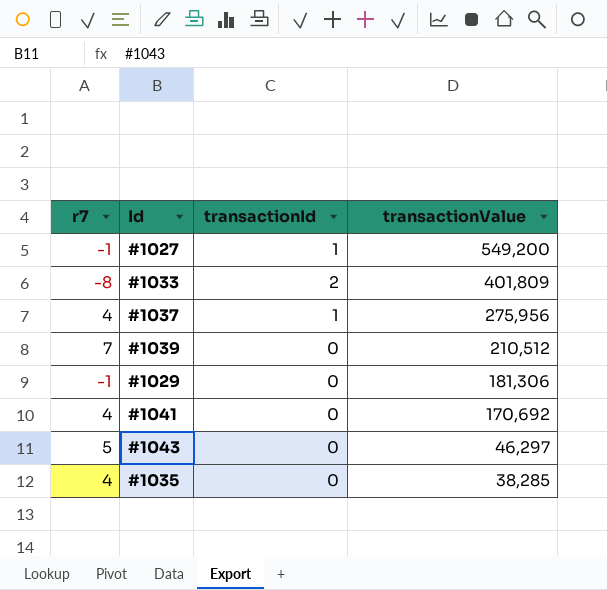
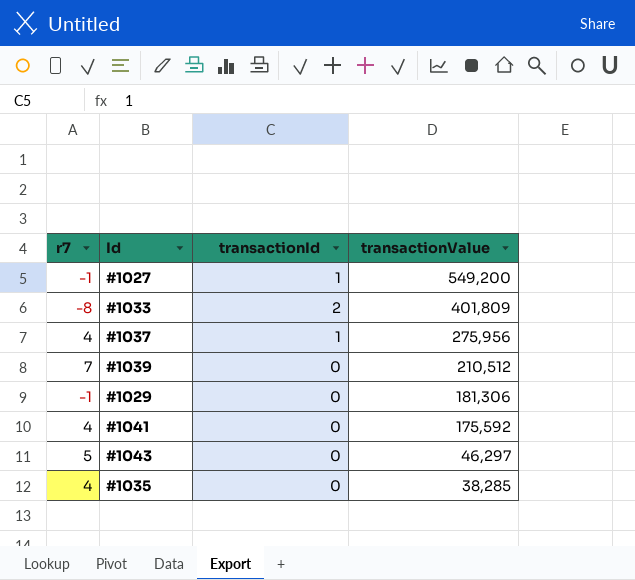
#1041 | transactionValue: 170,692 -> 175,592

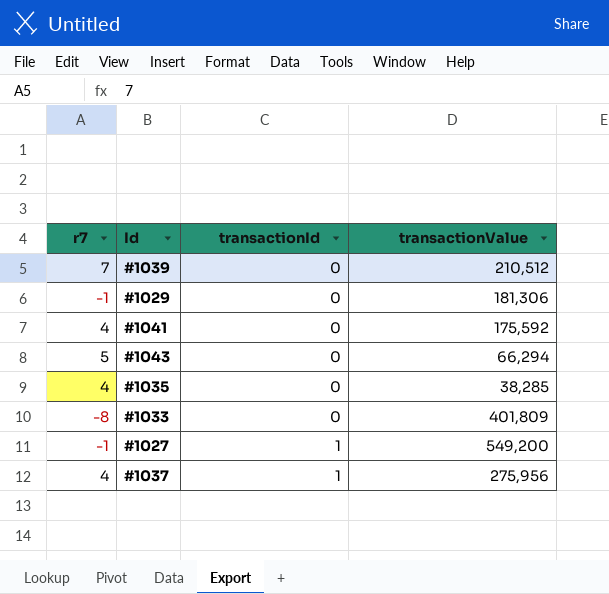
row order: transactionValue descending -> transactionId ascending
#1043 | transactionValue: 46,297 -> 66,294
#1033 | transactionId: 2 -> 0

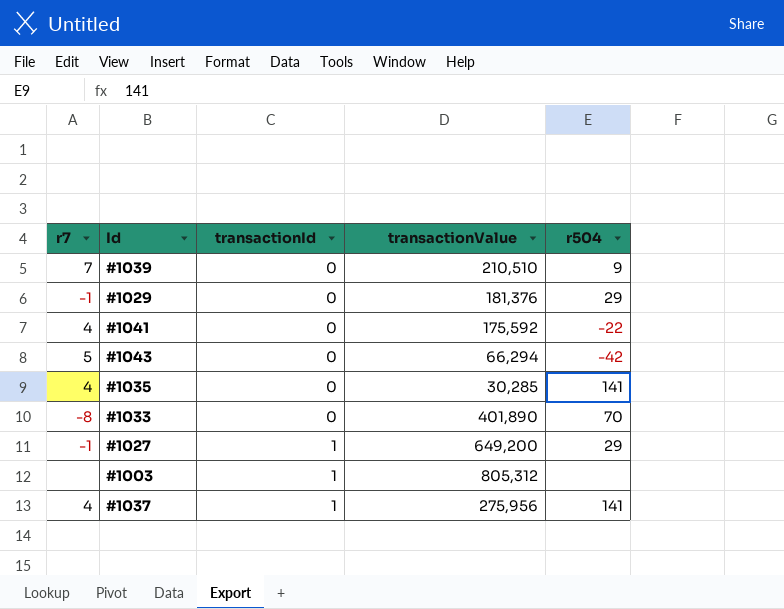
column r504 | position: none -> 5
#1039 | transactionValue: 210,512 -> 210,510
#1029 | transactionValue: 181,306 -> 181,376
#1035 | transactionValue: 38,285 -> 30,285
#1033 | transactionValue: 401,809 -> 401,890
#1027 | transactionValue: 549,200 -> 649,200
row #1003: none -> none | 1 | 805,312 | none

